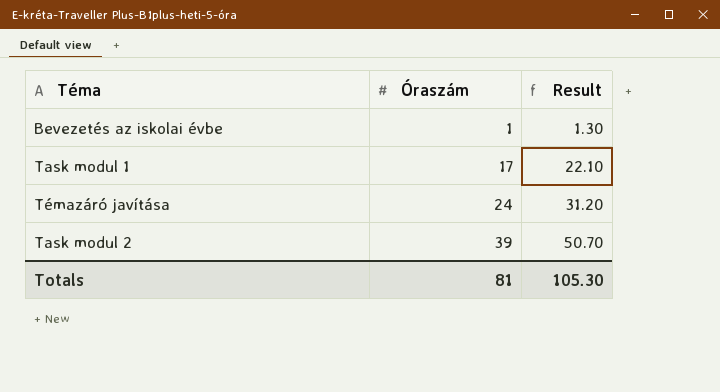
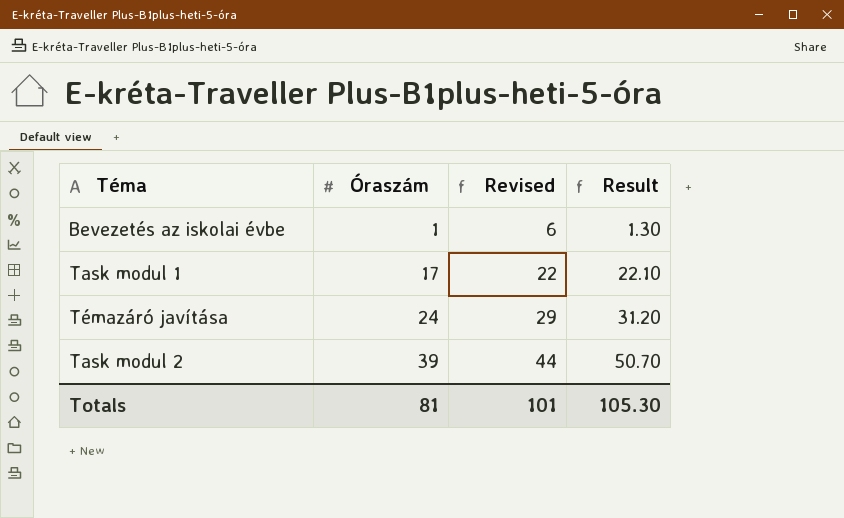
column Revised | formula: none -> [Óraszám] + 5

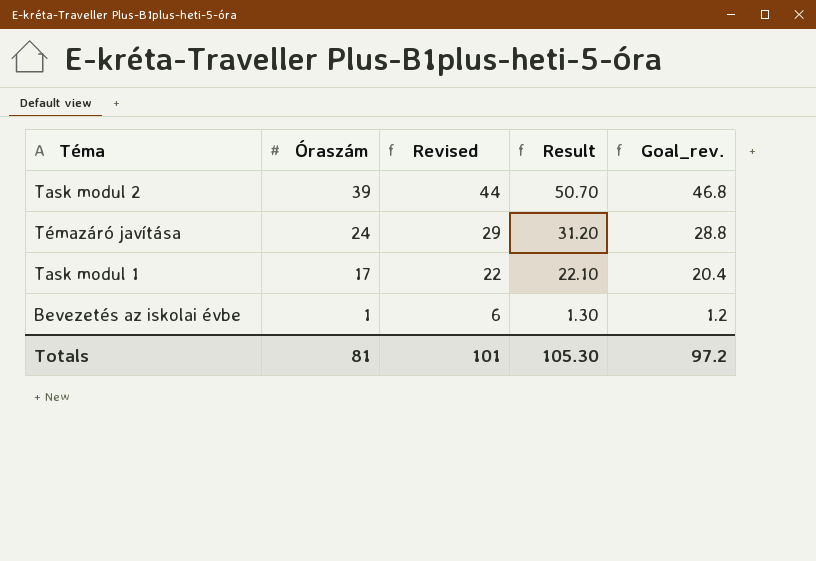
row order: Óraszám ascending -> Óraszám descending
column Goal_rev. | formula: none -> [Óraszám] * 1.2

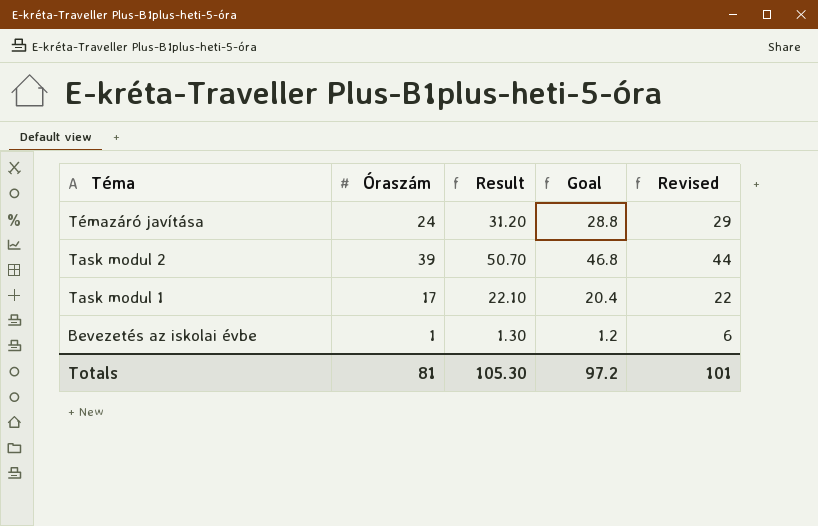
row order: Óraszám descending -> Téma descending
column name: Goal_rev. -> Goal
column Revised | position: 3 -> 5

